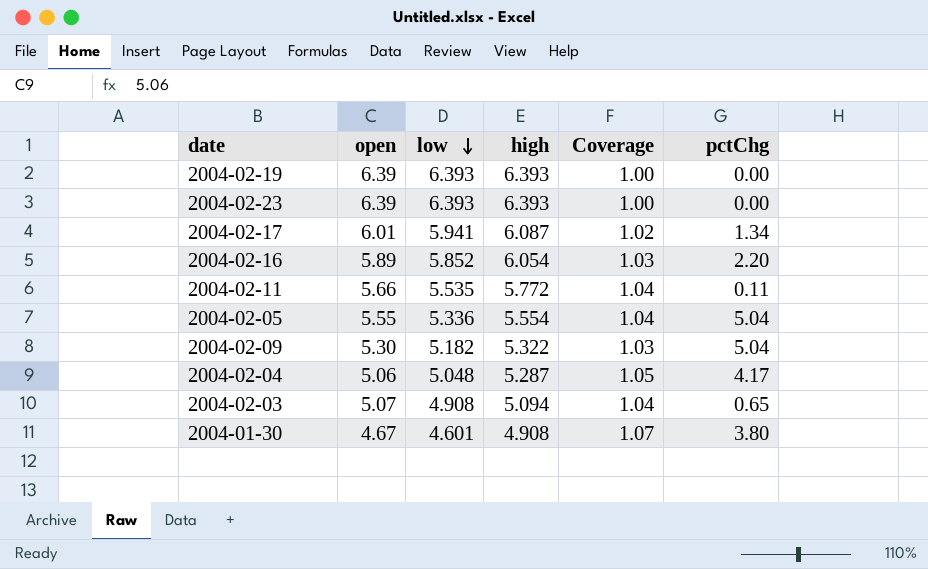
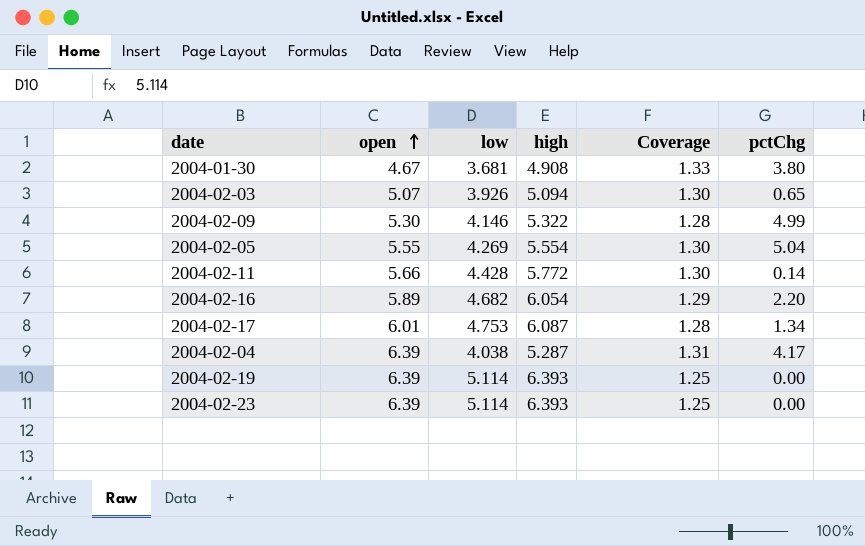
row order: low descending -> open ascending
2004-01-30 | low: 4.601 -> 3.681
2004-01-30 | Coverage: 1.07 -> 1.33
2004-02-03 | low: 4.908 -> 3.926
2004-02-03 | Coverage: 1.04 -> 1.30
2004-02-09 | low: 5.182 -> 4.146
2004-02-09 | Coverage: 1.03 -> 1.28
2004-02-09 | pctChg: 5.04 -> 4.99
2004-02-05 | low: 5.336 -> 4.269
2004-02-05 | Coverage: 1.04 -> 1.30
2004-02-11 | low: 5.535 -> 4.428
2004-02-11 | Coverage: 1.04 -> 1.30
2004-02-11 | pctChg: 0.11 -> 0.14
2004-02-16 | low: 5.852 -> 4.682
2004-02-16 | Coverage: 1.03 -> 1.29
2004-02-17 | low: 5.941 -> 4.753
2004-02-17 | Coverage: 1.02 -> 1.28
2004-02-04 | open: 5.06 -> 6.39
2004-02-04 | low: 5.048 -> 4.038
2004-02-04 | Coverage: 1.05 -> 1.31
2004-02-19 | low: 6.393 -> 5.114
2004-02-19 | Coverage: 1.00 -> 1.25
2004-02-23 | low: 6.393 -> 5.114
2004-02-23 | Coverage: 1.00 -> 1.25

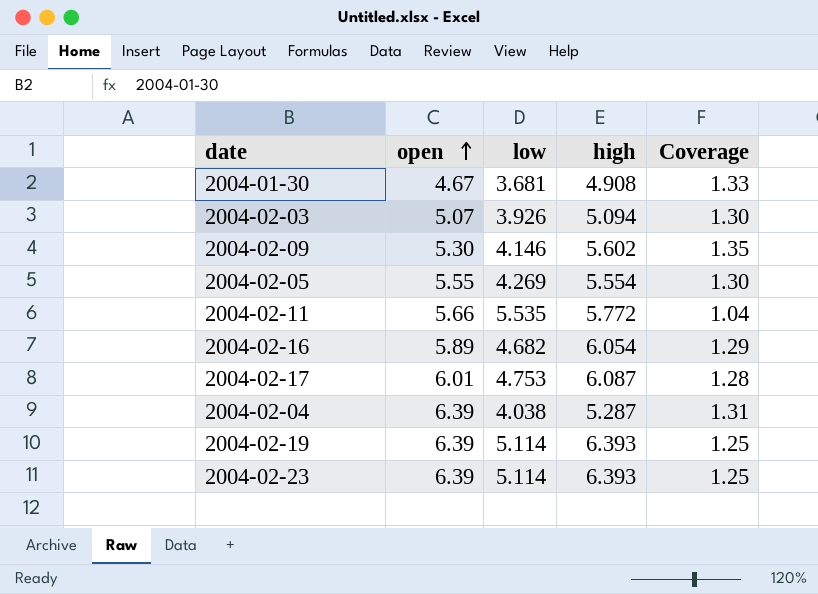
column pctChg | position: 6 -> none
2004-02-09 | high: 5.322 -> 5.602
2004-02-09 | Coverage: 1.28 -> 1.35
2004-02-11 | low: 4.428 -> 5.535
2004-02-11 | Coverage: 1.30 -> 1.04

